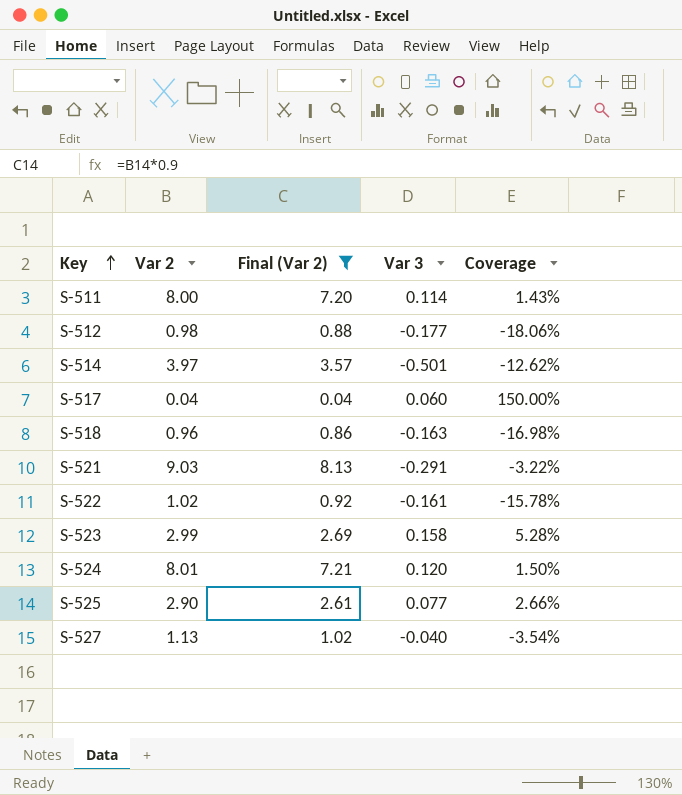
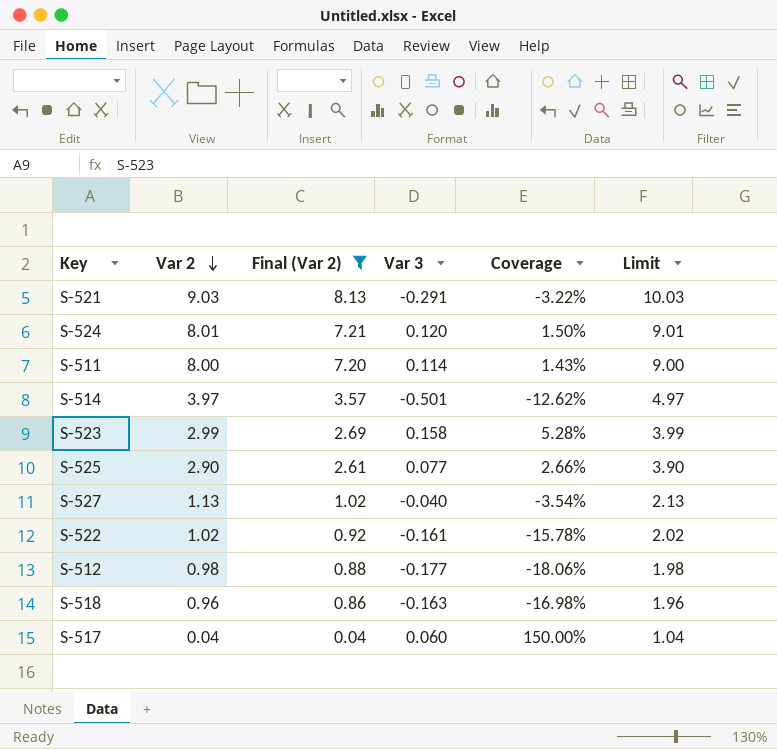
row order: Key ascending -> Var 2 descending
column Limit | formula: none -> [Var 2] + 1

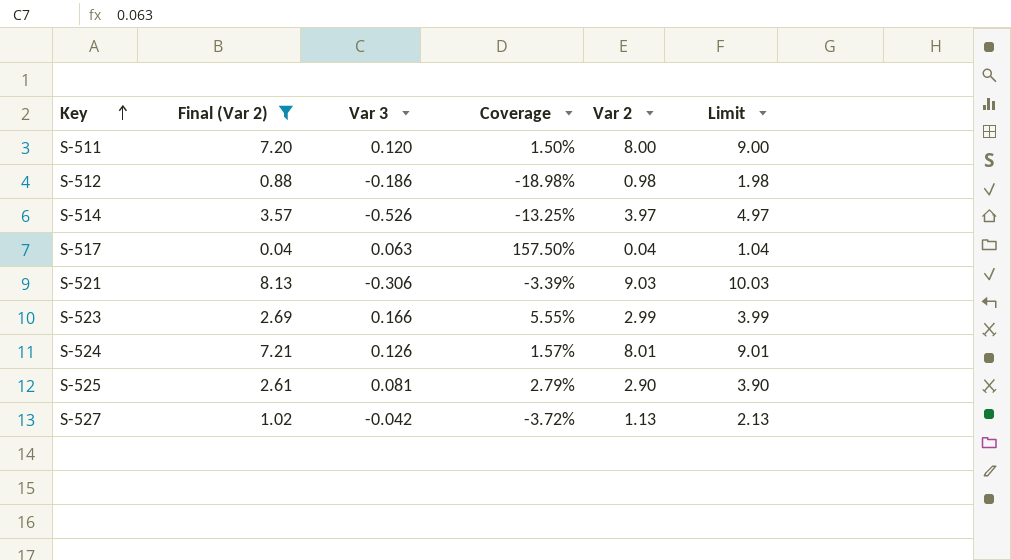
row order: Var 2 descending -> Key ascending
column Var 2 | position: 2 -> 5
row S-522: 1.02 | 0.92 | -0.161 | -15.78% | 2.02 -> none
row S-518: 0.96 | 0.86 | -0.163 | -16.98% | 1.96 -> none
S-511 | Var 3: 0.114 -> 0.120
S-511 | Coverage: 1.43% -> 1.50%
S-512 | Var 3: -0.177 -> -0.186
S-512 | Coverage: -18.06% -> -18.98%
S-514 | Var 3: -0.501 -> -0.526
S-514 | Coverage: -12.62% -> -13.25%
S-517 | Var 3: 0.060 -> 0.063
S-517 | Coverage: 150.00% -> 157.50%
S-521 | Var 3: -0.291 -> -0.306
S-521 | Coverage: -3.22% -> -3.39%
S-523 | Var 3: 0.158 -> 0.166
S-523 | Coverage: 5.28% -> 5.55%
S-524 | Var 3: 0.120 -> 0.126
S-524 | Coverage: 1.50% -> 1.57%
S-525 | Var 3: 0.077 -> 0.081
S-525 | Coverage: 2.66% -> 2.79%
S-527 | Var 3: -0.040 -> -0.042
S-527 | Coverage: -3.54% -> -3.72%

